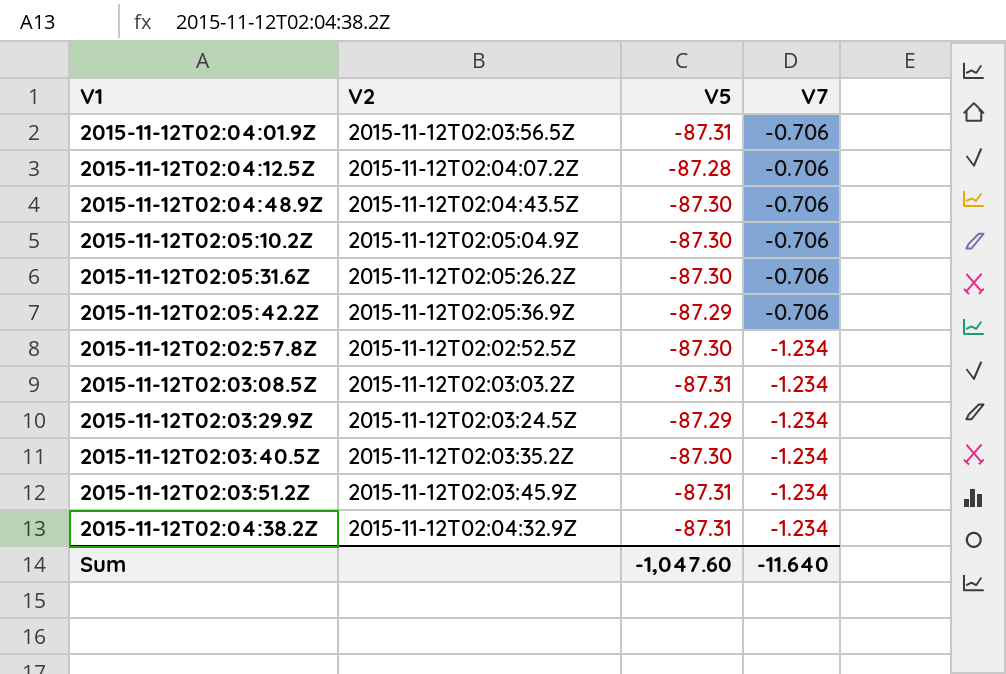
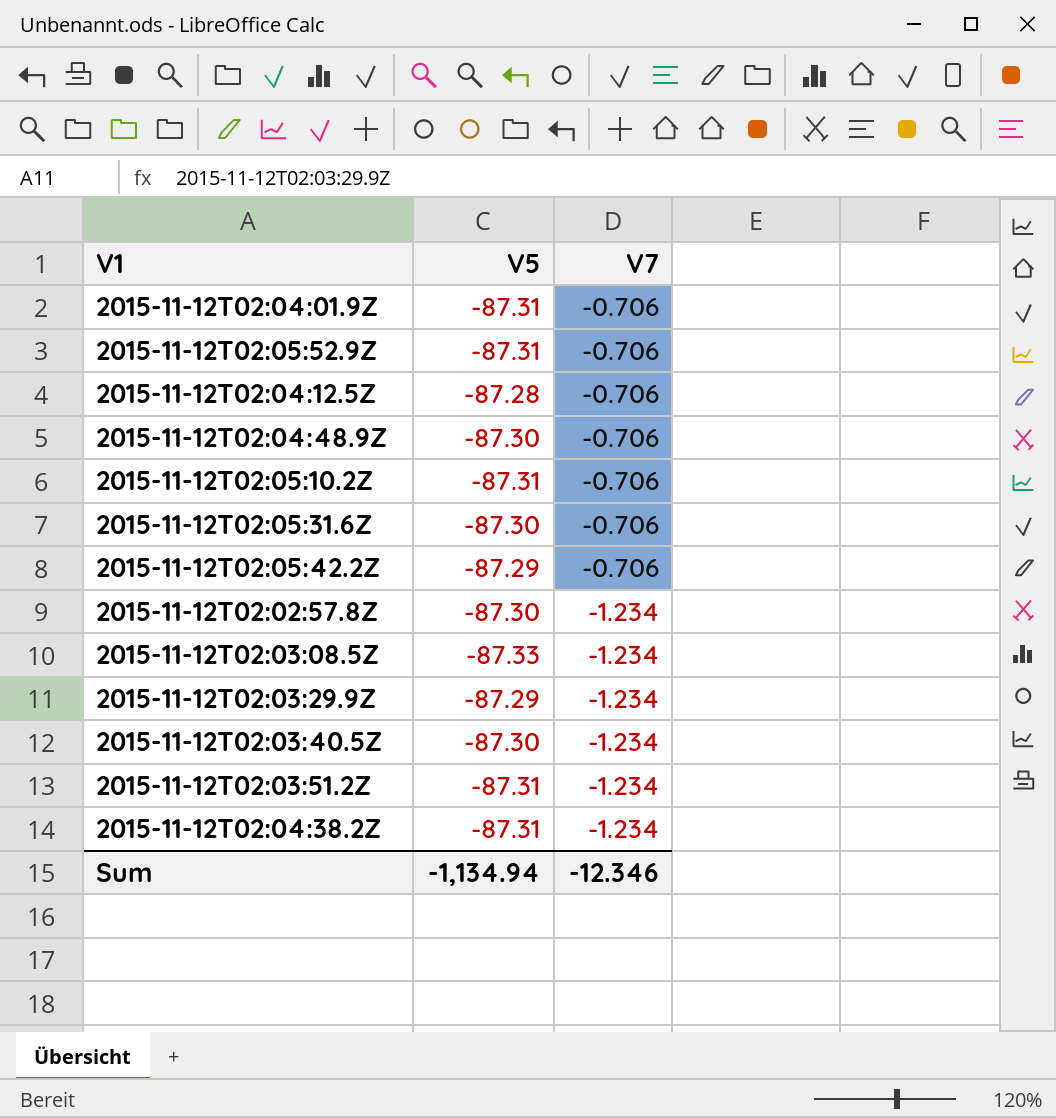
column V2 | position: 2 -> none
row 2015-11-12T02:05:52.9Z: none -> -87.31 | -0.706
2015-11-12T02:05:10.2Z | V5: -87.30 -> -87.31
2015-11-12T02:03:08.5Z | V5: -87.31 -> -87.33
Sum | V5: -1,047.60 -> -1,134.94
Sum | V7: -11.640 -> -12.346

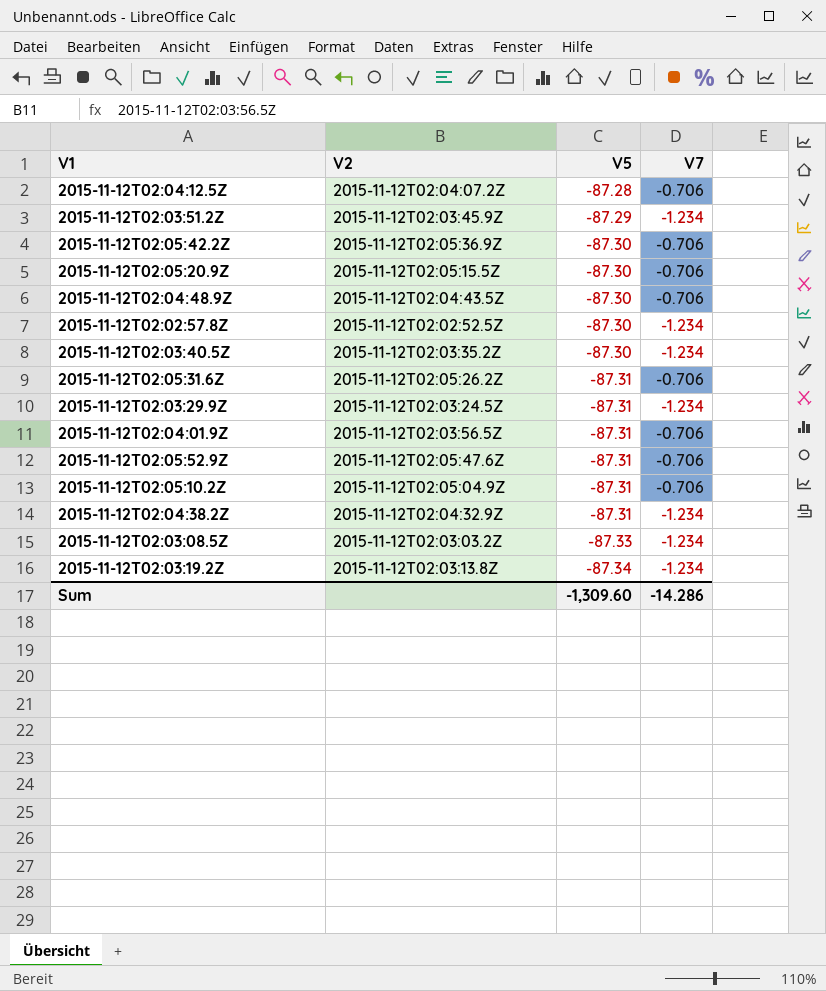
row order: V7 descending -> V5 descending
column V2 | position: none -> 2
2015-11-12T02:03:51.2Z | V5: -87.31 -> -87.29
2015-11-12T02:05:42.2Z | V5: -87.29 -> -87.30
row 2015-11-12T02:05:20.9Z: none -> 2015-11-12T02:05:15.5Z | -87.30 | -0.706
2015-11-12T02:05:31.6Z | V5: -87.30 -> -87.31
2015-11-12T02:03:29.9Z | V5: -87.29 -> -87.31
row 2015-11-12T02:03:19.2Z: none -> 2015-11-12T02:03:13.8Z | -87.34 | -1.234
Sum | V5: -1,134.94 -> -1,309.60
Sum | V7: -12.346 -> -14.286

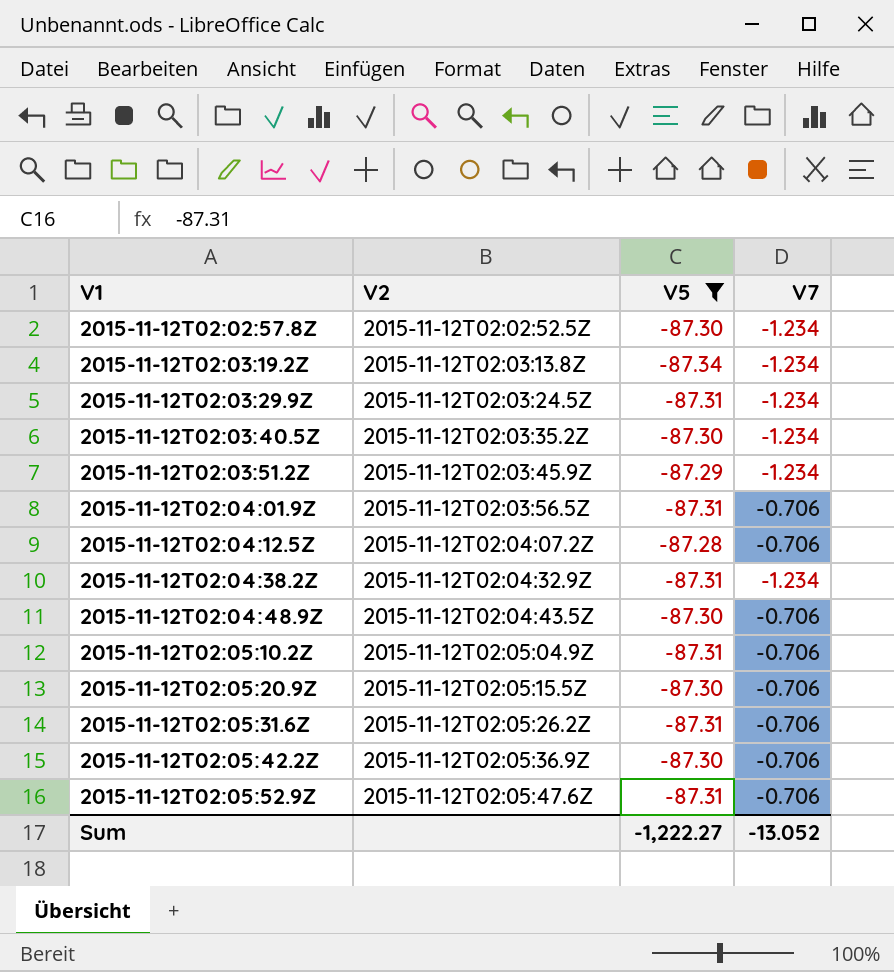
filter: none -> V5 != -87.33
row order: V5 descending -> V1 ascending
Sum | V5: -1,309.60 -> -1,222.27
Sum | V7: -14.286 -> -13.052

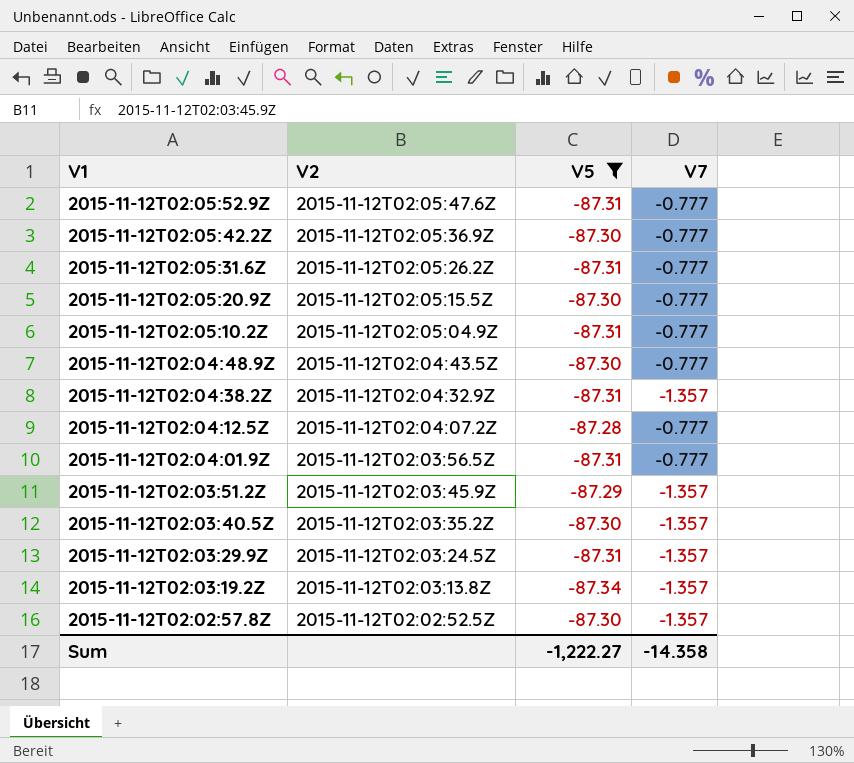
row order: V1 ascending -> V1 descending
2015-11-12T02:05:52.9Z | V7: -0.706 -> -0.777
2015-11-12T02:05:42.2Z | V7: -0.706 -> -0.777
2015-11-12T02:05:31.6Z | V7: -0.706 -> -0.777
2015-11-12T02:05:20.9Z | V7: -0.706 -> -0.777
2015-11-12T02:05:10.2Z | V7: -0.706 -> -0.777
2015-11-12T02:04:48.9Z | V7: -0.706 -> -0.777
2015-11-12T02:04:38.2Z | V7: -1.234 -> -1.357
2015-11-12T02:04:12.5Z | V7: -0.706 -> -0.777
2015-11-12T02:04:01.9Z | V7: -0.706 -> -0.777
2015-11-12T02:03:51.2Z | V7: -1.234 -> -1.357
2015-11-12T02:03:40.5Z | V7: -1.234 -> -1.357
2015-11-12T02:03:29.9Z | V7: -1.234 -> -1.357
2015-11-12T02:03:19.2Z | V7: -1.234 -> -1.357
2015-11-12T02:02:57.8Z | V7: -1.234 -> -1.357
Sum | V7: -13.052 -> -14.358

